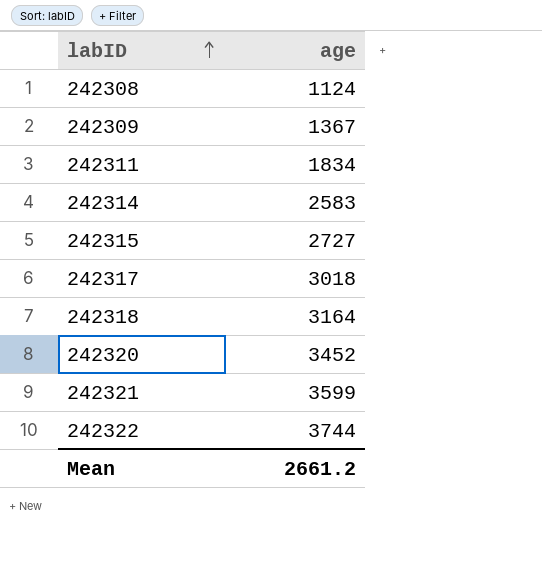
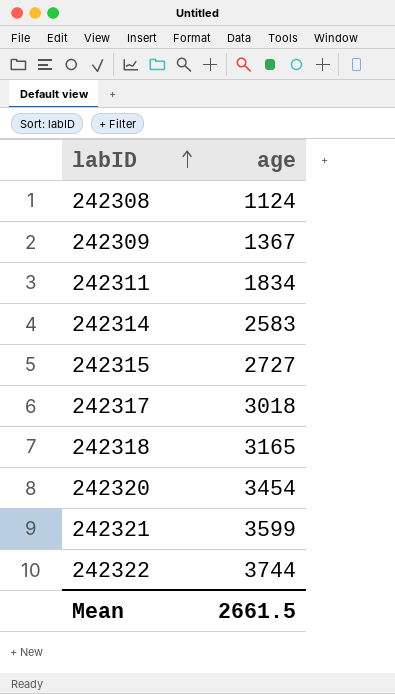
242318 | age: 3164 -> 3165
242320 | age: 3452 -> 3454
Mean | age: 2661.2 -> 2661.5

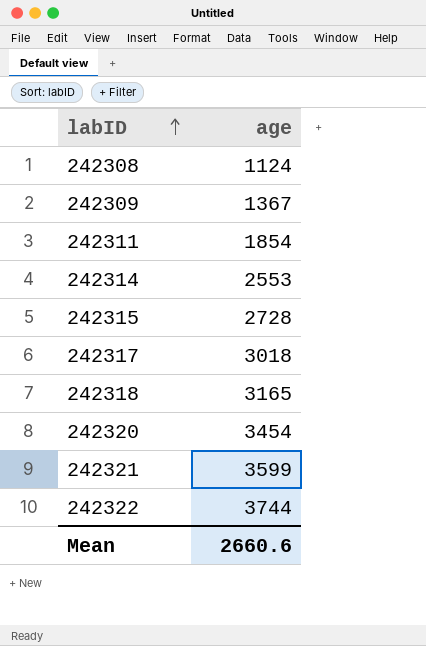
242311 | age: 1834 -> 1854
242314 | age: 2583 -> 2553
242315 | age: 2727 -> 2728
Mean | age: 2661.5 -> 2660.6

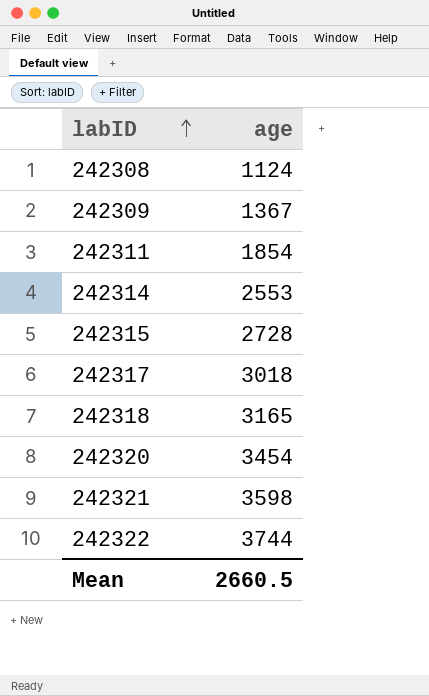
242321 | age: 3599 -> 3598
Mean | age: 2660.6 -> 2660.5

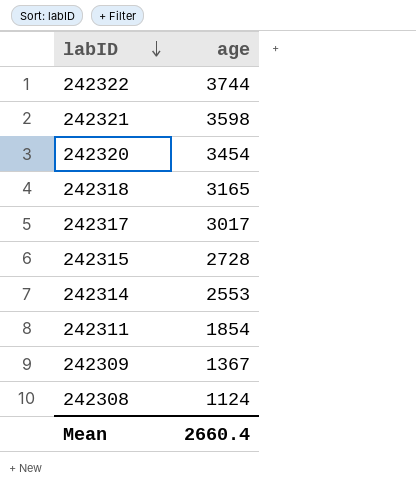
row order: labID ascending -> labID descending
242317 | age: 3018 -> 3017
Mean | age: 2660.5 -> 2660.4

